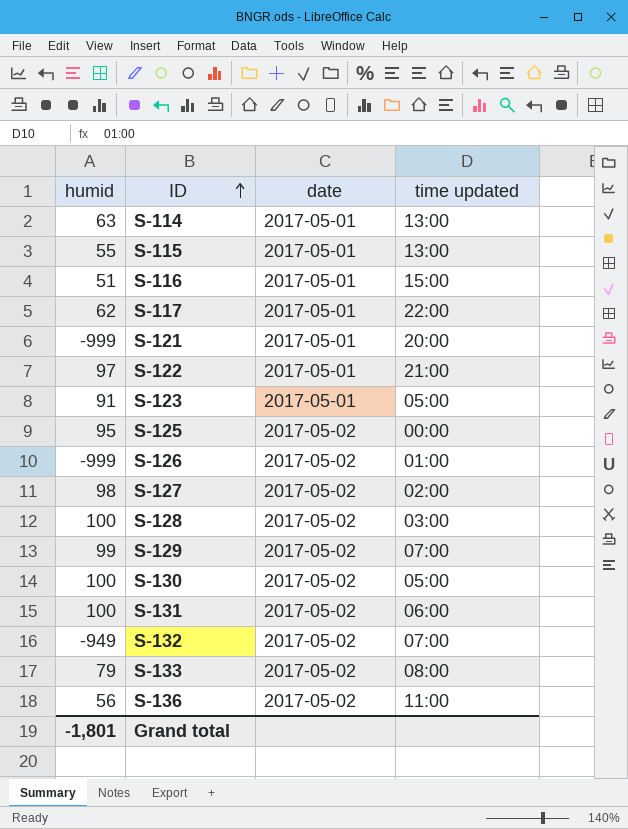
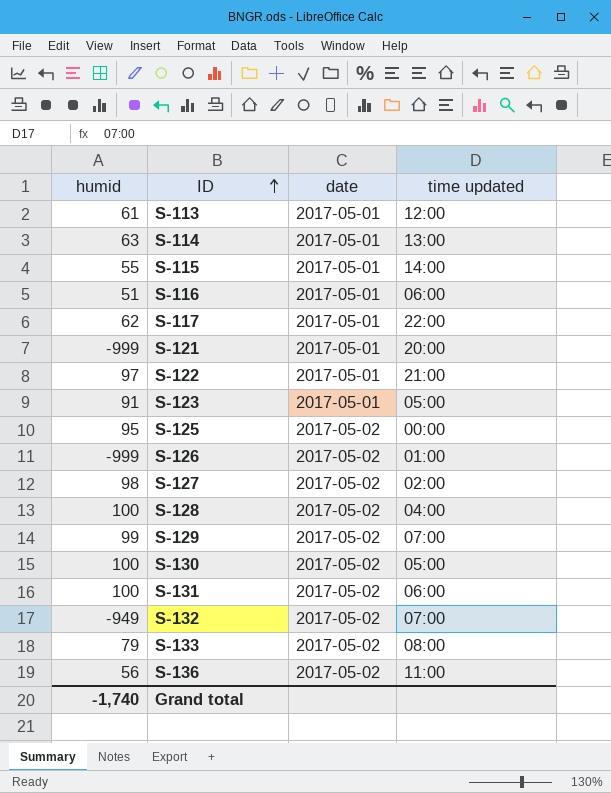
row S-113: none -> 61 | 2017-05-01 | 12:00
S-115 | time updated: 13:00 -> 14:00
S-116 | time updated: 15:00 -> 06:00
S-128 | time updated: 03:00 -> 04:00
Grand total | humid: -1,801 -> -1,740

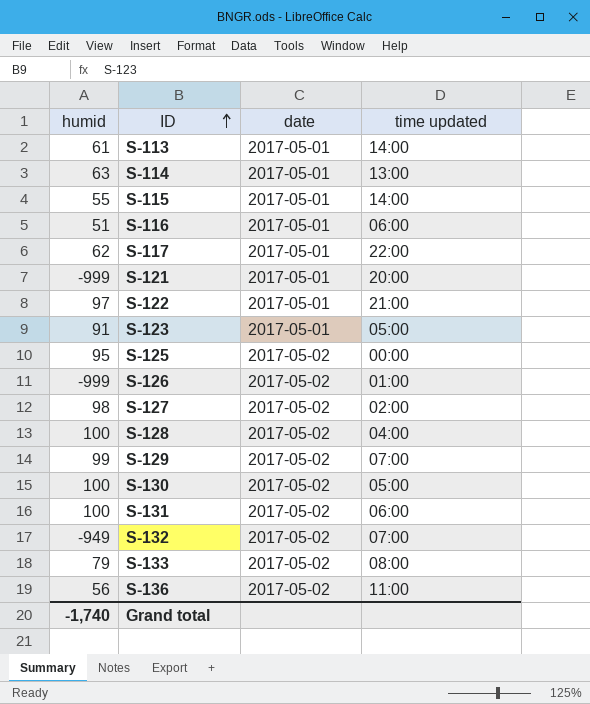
S-113 | time updated: 12:00 -> 14:00

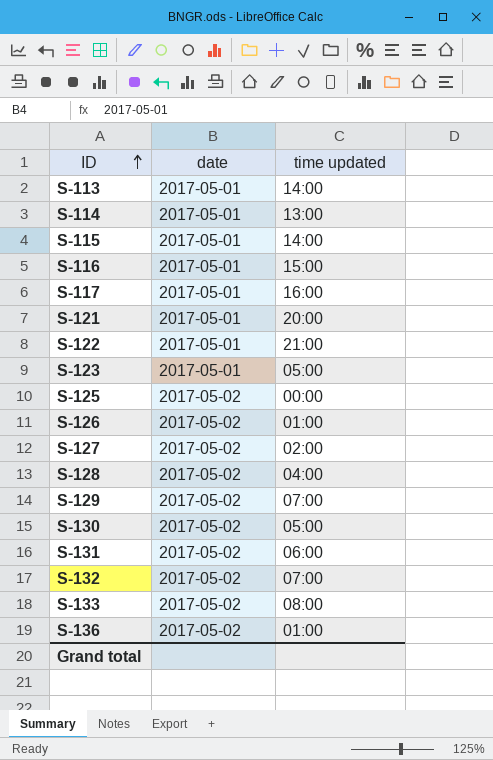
column humid | position: 1 -> none
S-116 | time updated: 06:00 -> 15:00
S-117 | time updated: 22:00 -> 16:00
S-136 | time updated: 11:00 -> 01:00

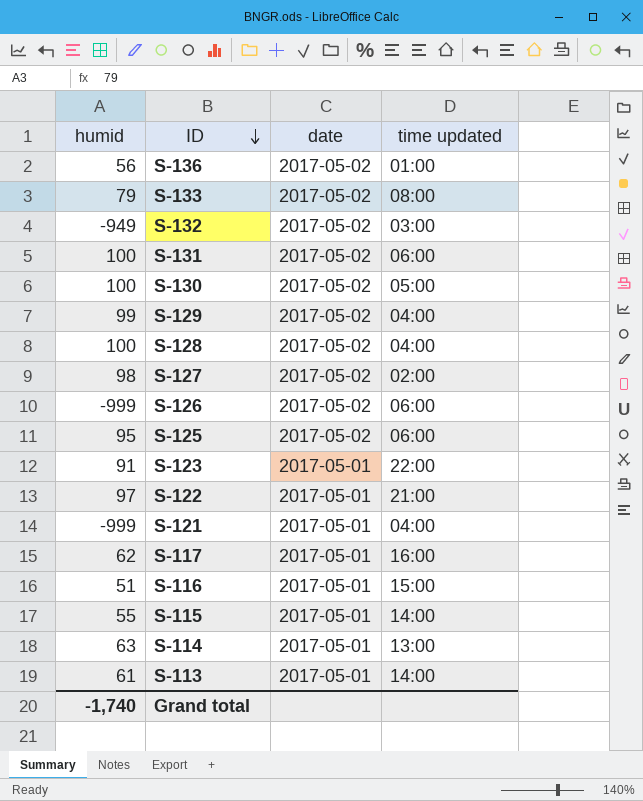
row order: ID ascending -> ID descending
column humid | position: none -> 1
S-132 | time updated: 07:00 -> 03:00
S-129 | time updated: 07:00 -> 04:00
S-126 | time updated: 01:00 -> 06:00
S-125 | time updated: 00:00 -> 06:00
S-123 | time updated: 05:00 -> 22:00
S-121 | time updated: 20:00 -> 04:00

